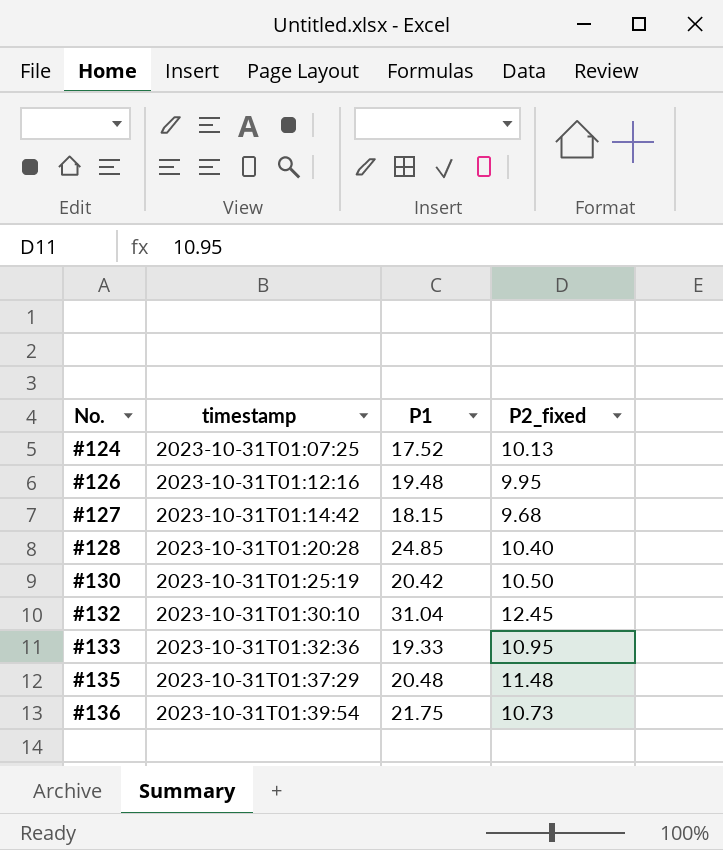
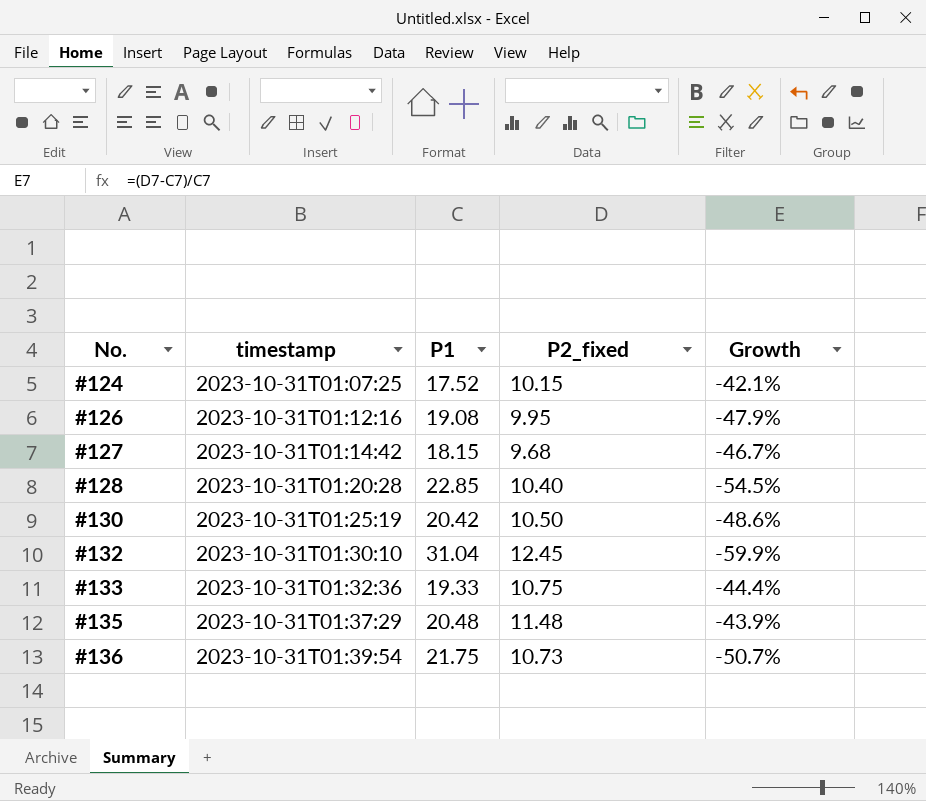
column Growth | formula: none -> ([P2_fixed] - [P1]) / [P1]
#124 | P2_fixed: 10.13 -> 10.15
#126 | P1: 19.48 -> 19.08
#128 | P1: 24.85 -> 22.85
#133 | P2_fixed: 10.95 -> 10.75

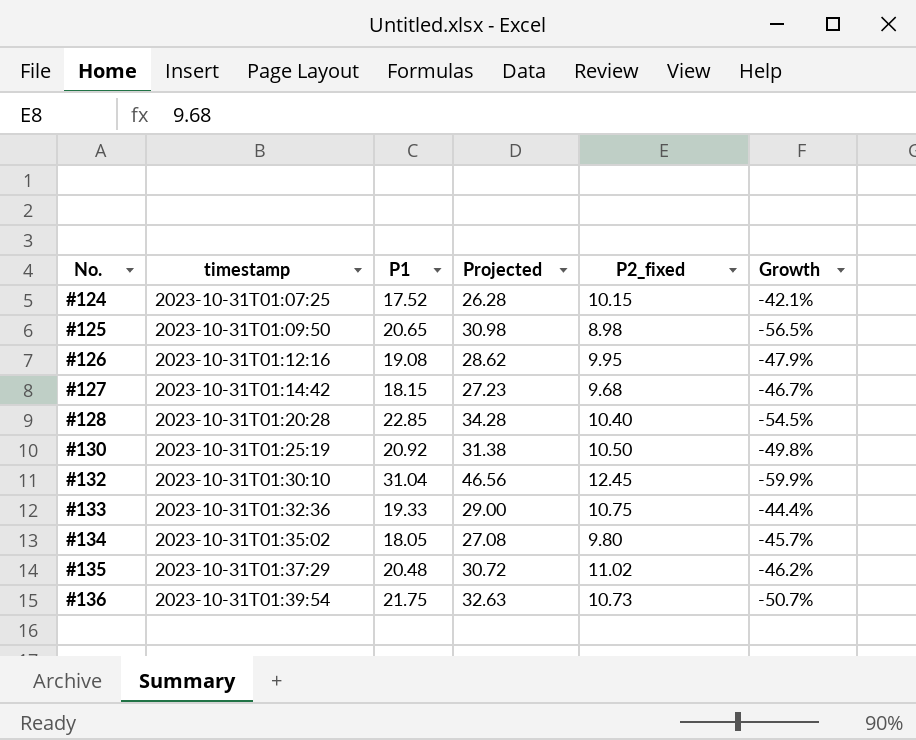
column Projected | formula: none -> [P1] * 1.5
row #125: none -> 2023-10-31T01:09:50 | 20.65 | 30.98 | 8.98 | -56.5%
#130 | P1: 20.42 -> 20.92
#130 | Growth: -48.6% -> -49.8%
row #134: none -> 2023-10-31T01:35:02 | 18.05 | 27.08 | 9.80 | -45.7%
#135 | P2_fixed: 11.48 -> 11.02
#135 | Growth: -43.9% -> -46.2%

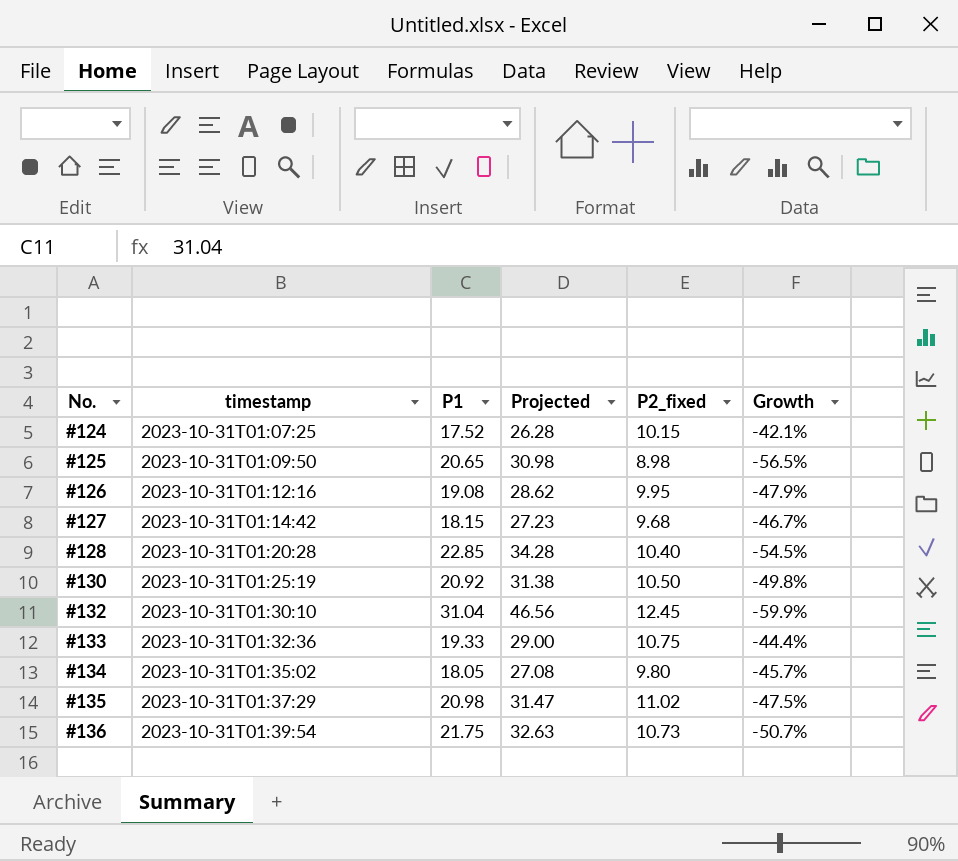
#135 | P1: 20.48 -> 20.98
#135 | Projected: 30.72 -> 31.47
#135 | Growth: -46.2% -> -47.5%

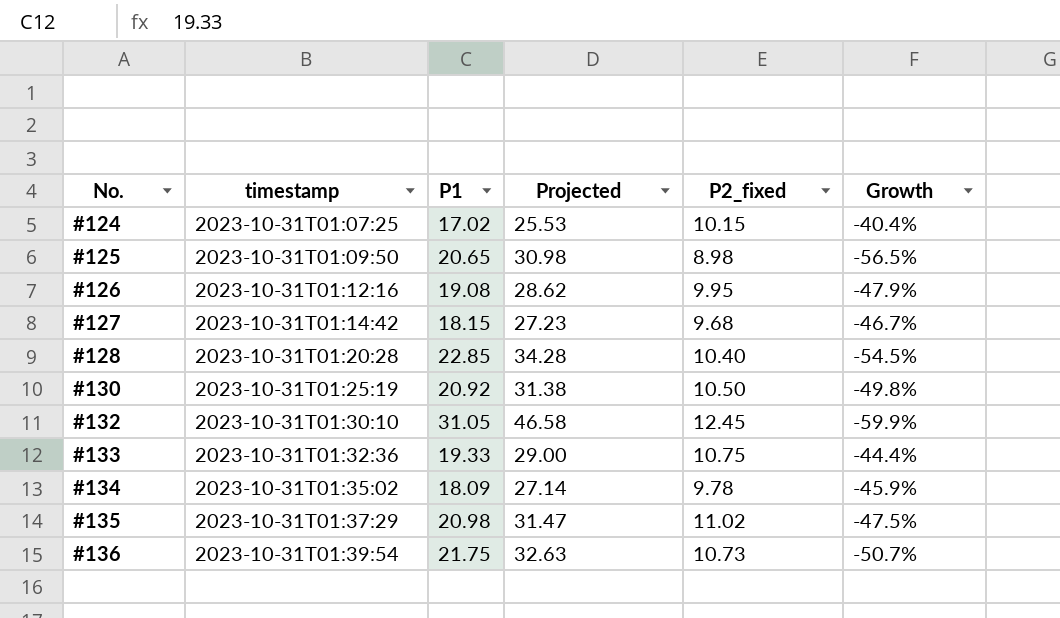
#124 | P1: 17.52 -> 17.02
#124 | Projected: 26.28 -> 25.53
#124 | Growth: -42.1% -> -40.4%
#132 | P1: 31.04 -> 31.05
#132 | Projected: 46.56 -> 46.58
#134 | P1: 18.05 -> 18.09
#134 | Projected: 27.08 -> 27.14
#134 | P2_fixed: 9.80 -> 9.78
#134 | Growth: -45.7% -> -45.9%

